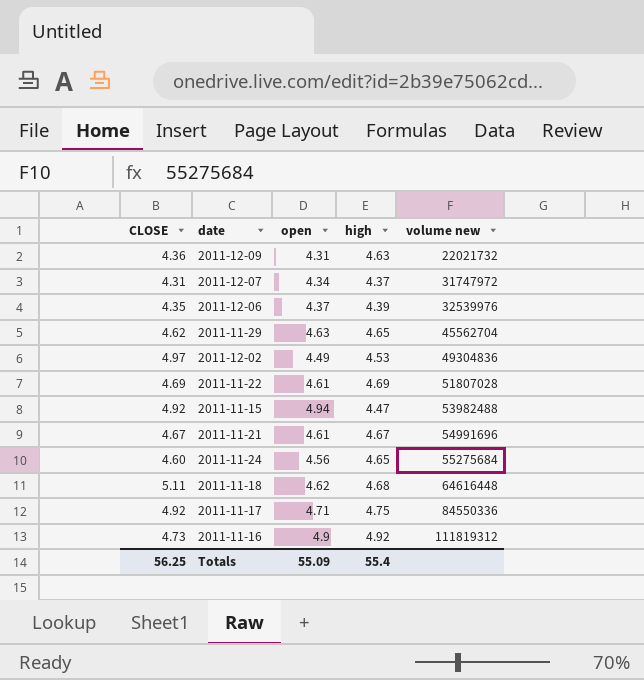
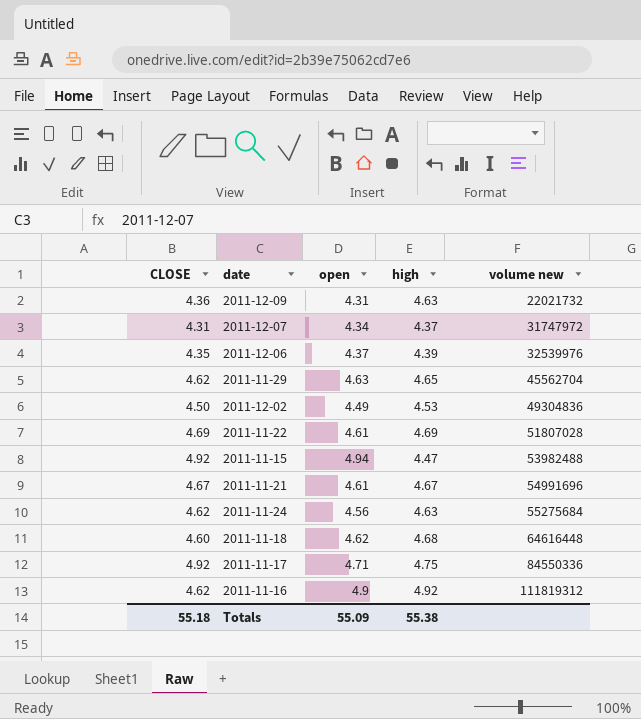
2011-12-02 | CLOSE: 4.97 -> 4.50
2011-11-24 | CLOSE: 4.60 -> 4.62
2011-11-24 | high: 4.65 -> 4.63
2011-11-18 | CLOSE: 5.11 -> 4.60
2011-11-16 | CLOSE: 4.73 -> 4.62
Totals | CLOSE: 56.25 -> 55.18
Totals | high: 55.4 -> 55.38

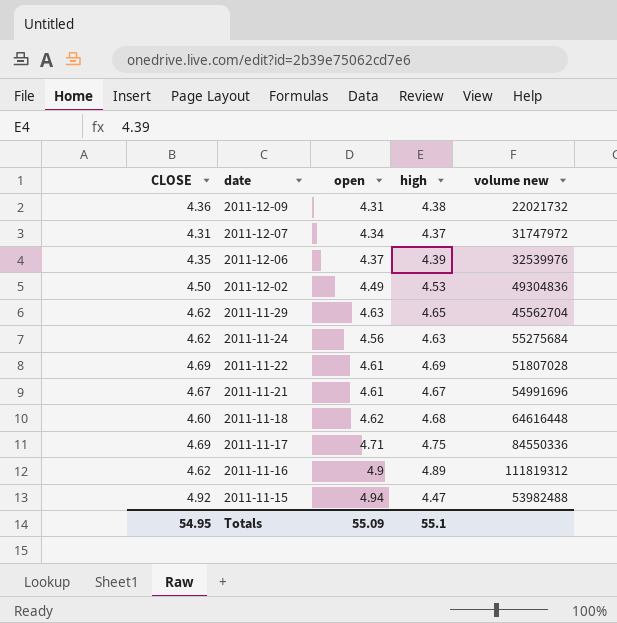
row order: volume new ascending -> date descending
2011-12-09 | high: 4.63 -> 4.38
2011-11-17 | CLOSE: 4.92 -> 4.69
2011-11-16 | high: 4.92 -> 4.89
Totals | CLOSE: 55.18 -> 54.95
Totals | high: 55.38 -> 55.1

